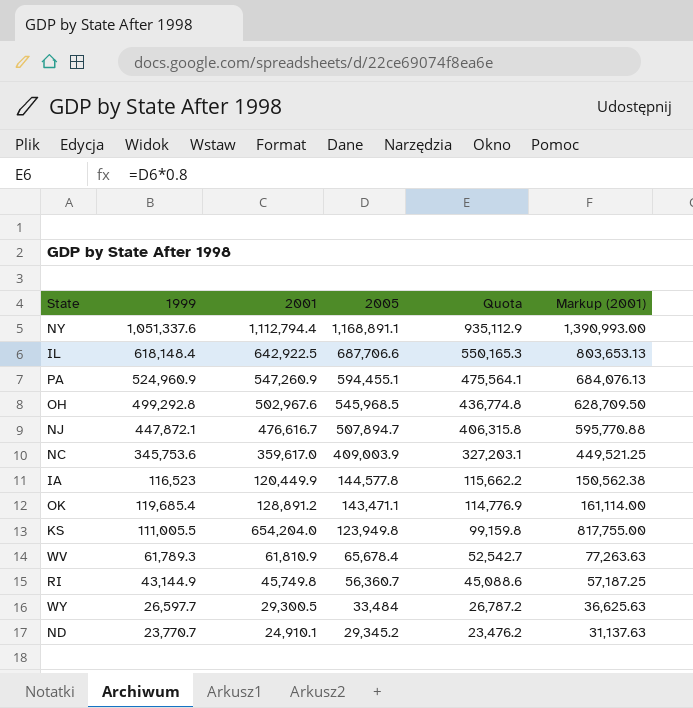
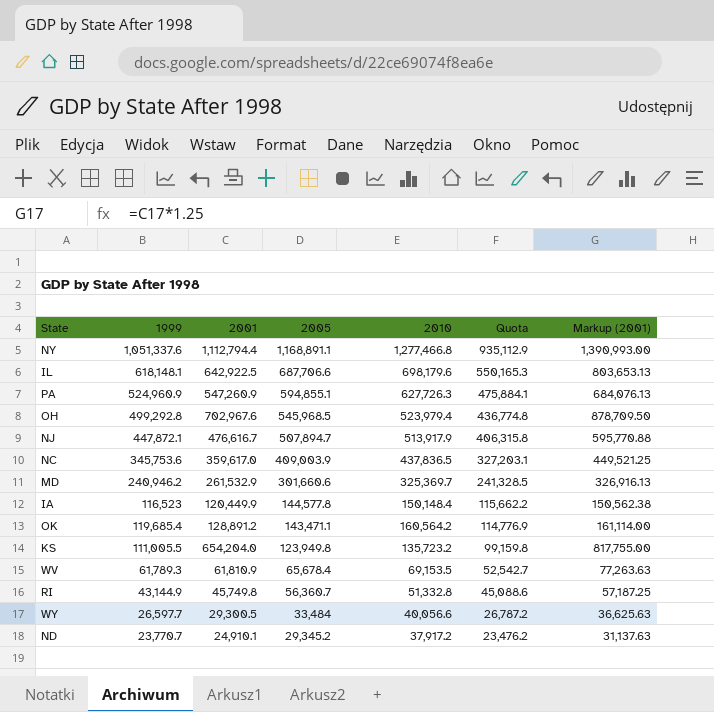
column 2010 | position: none -> 5
IL | 1999: 618,148.4 -> 618,148.1
PA | 2005: 594,455.1 -> 594,855.1
PA | Quota: 475,564.1 -> 475,884.1
OH | 2001: 502,967.6 -> 702,967.6
OH | Markup (2001): 628,709.50 -> 878,709.50
row MD: none -> 240,946.2 | 261,532.9 | 301,660.6 | 325,369.7 | 241,328.5 | 326,916.13

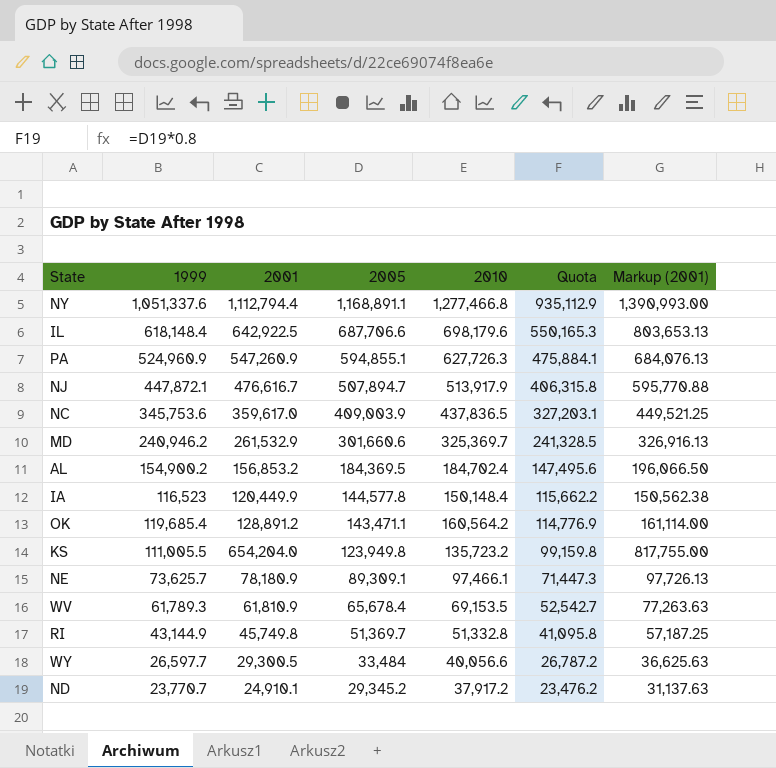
row OH: 499,292.8 | 702,967.6 | 545,968.5 | 523,979.4 | 436,774.8 | 878,709.50 -> none
IL | 1999: 618,148.1 -> 618,148.4
row AL: none -> 154,900.2 | 156,853.2 | 184,369.5 | 184,702.4 | 147,495.6 | 196,066.50
row NE: none -> 73,625.7 | 78,180.9 | 89,309.1 | 97,466.1 | 71,447.3 | 97,726.13
RI | 2005: 56,360.7 -> 51,369.7
RI | Quota: 45,088.6 -> 41,095.8

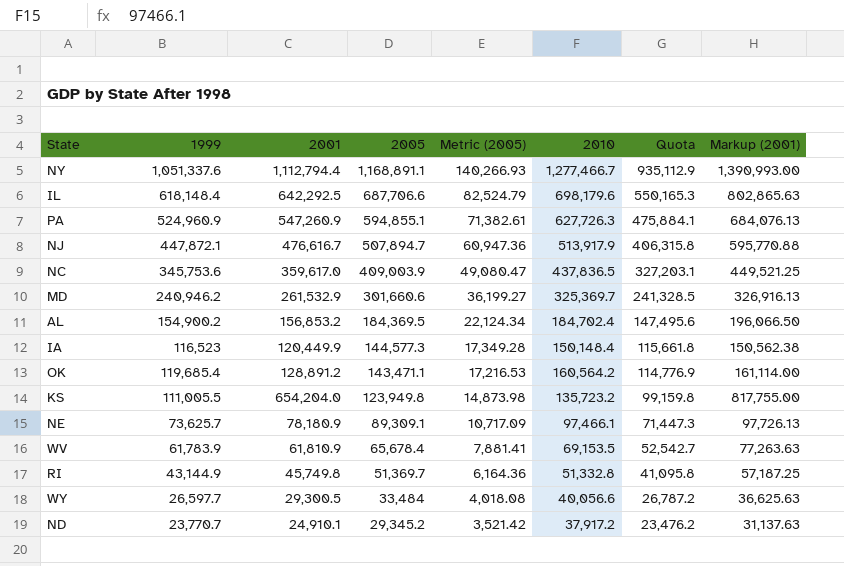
column Metric (2005) | formula: none -> [2005] * 0.12
NY | 2010: 1,277,466.8 -> 1,277,466.7
IL | 2001: 642,922.5 -> 642,292.5
IL | Markup (2001): 803,653.13 -> 802,865.63
IA | 2005: 144,577.8 -> 144,577.3
IA | Quota: 115,662.2 -> 115,661.8
WV | 1999: 61,789.3 -> 61,783.9

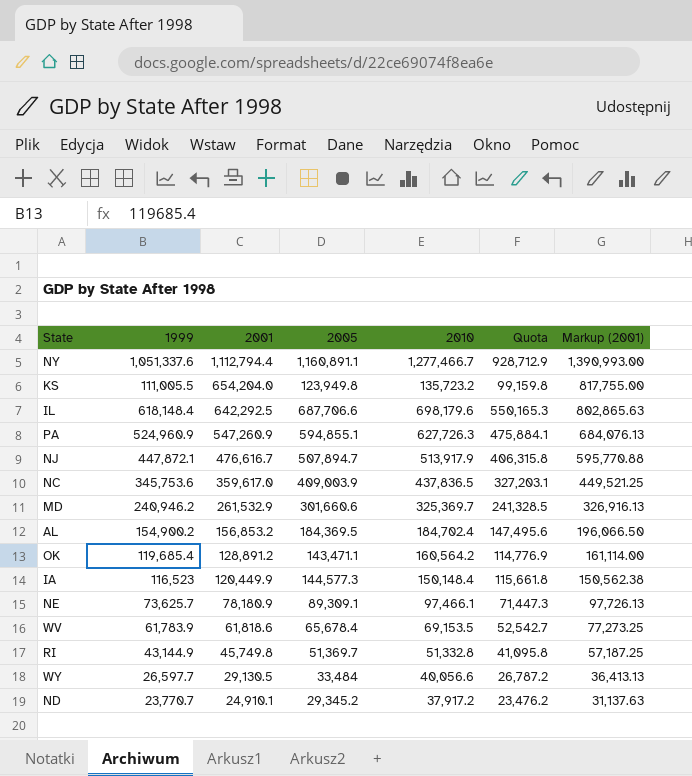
row order: 2005 descending -> 2001 descending
column Metric (2005) | formula: [2005] * 0.12 -> none
NY | 2005: 1,168,891.1 -> 1,160,891.1
NY | Quota: 935,112.9 -> 928,712.9
WV | 2001: 61,810.9 -> 61,818.6
WV | Markup (2001): 77,263.63 -> 77,273.25
WY | 2001: 29,300.5 -> 29,130.5
WY | Markup (2001): 36,625.63 -> 36,413.13

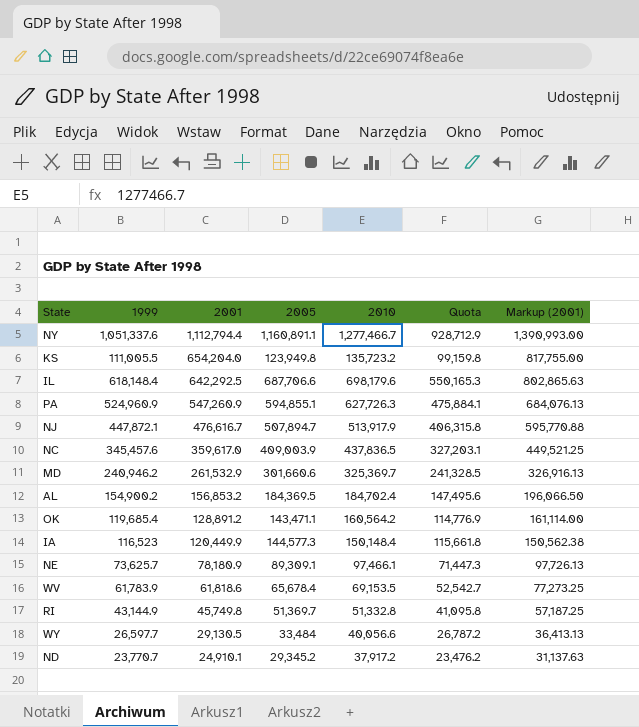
NC | 1999: 345,753.6 -> 345,457.6

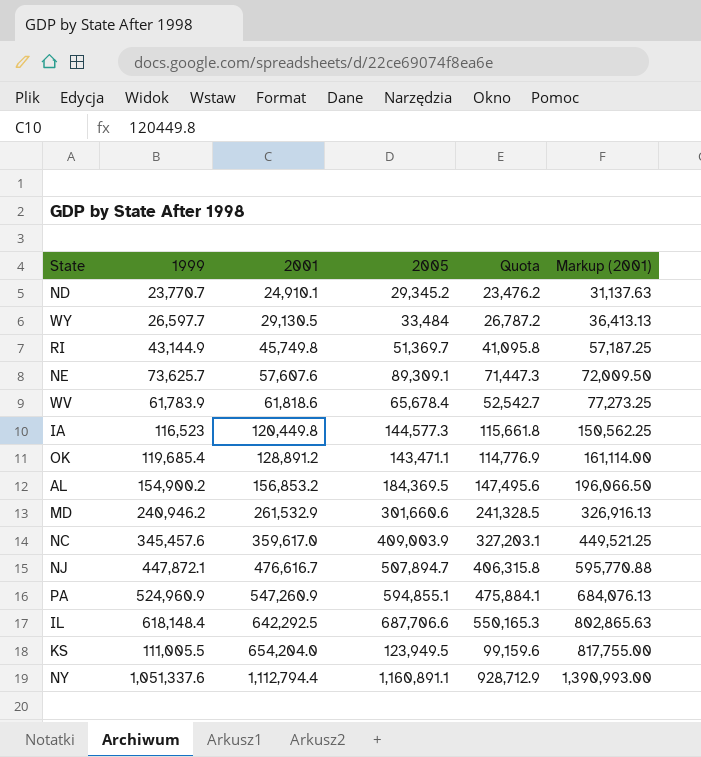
row order: 2001 descending -> 2001 ascending
column 2010 | position: 5 -> none
NE | 2001: 78,180.9 -> 57,607.6
NE | Markup (2001): 97,726.13 -> 72,009.50
IA | 2001: 120,449.9 -> 120,449.8
IA | Markup (2001): 150,562.38 -> 150,562.25
KS | 2005: 123,949.8 -> 123,949.5
KS | Quota: 99,159.8 -> 99,159.6

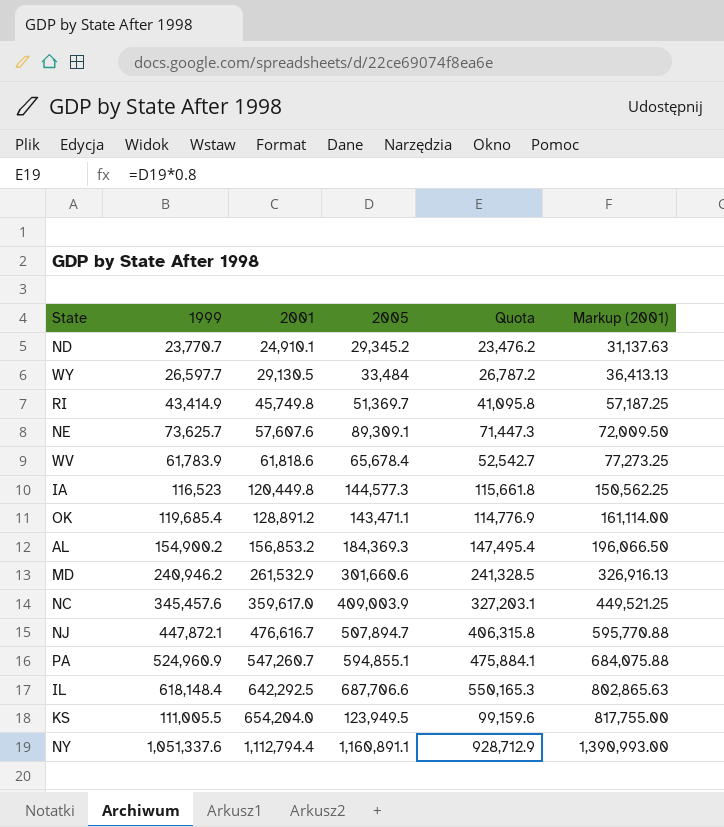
RI | 1999: 43,144.9 -> 43,414.9
AL | 2005: 184,369.5 -> 184,369.3
AL | Quota: 147,495.6 -> 147,495.4
PA | 2001: 547,260.9 -> 547,260.7
PA | Markup (2001): 684,076.13 -> 684,075.88

